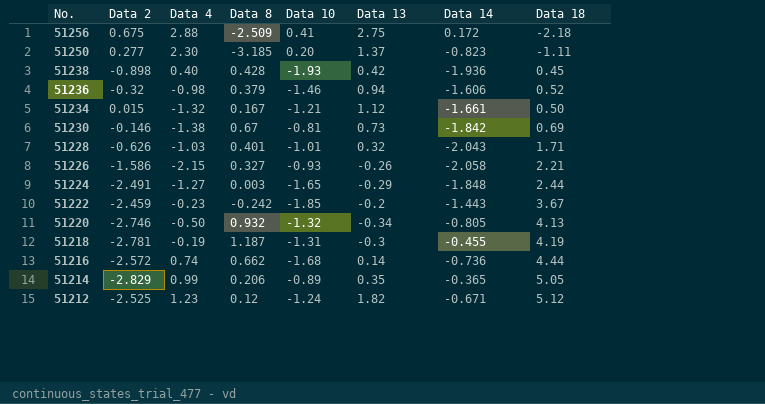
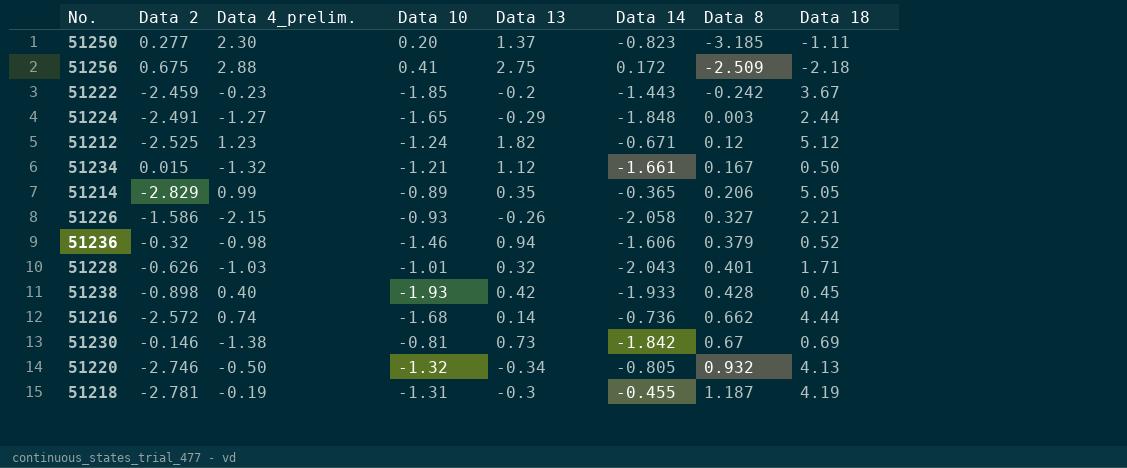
row order: No. descending -> Data 8 ascending
column name: Data 4 -> Data 4_prelim.
column Data 8 | position: 4 -> 7
51238 | Data 14: -1.936 -> -1.933

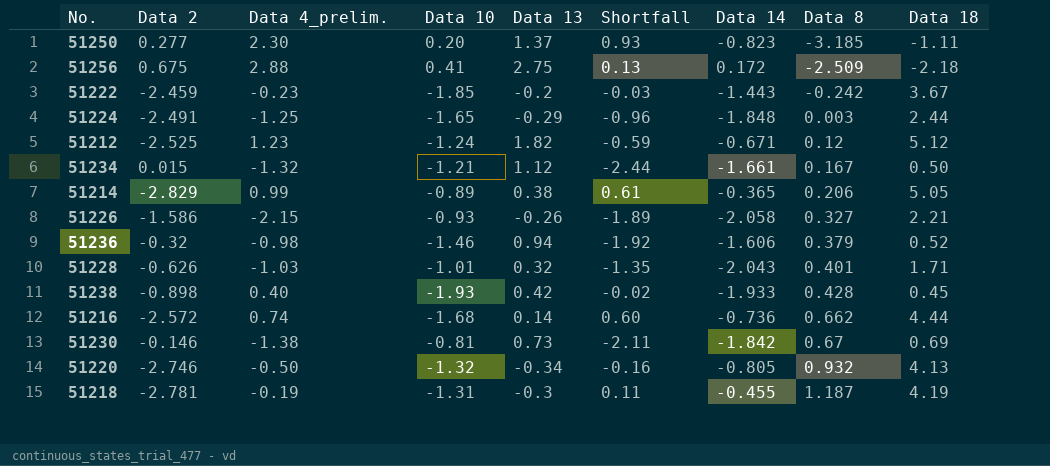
column Shortfall | formula: none -> [Data 4_prelim.] - [Data 13]
51224 | Data 4_prelim.: -1.27 -> -1.25
51214 | Data 13: 0.35 -> 0.38

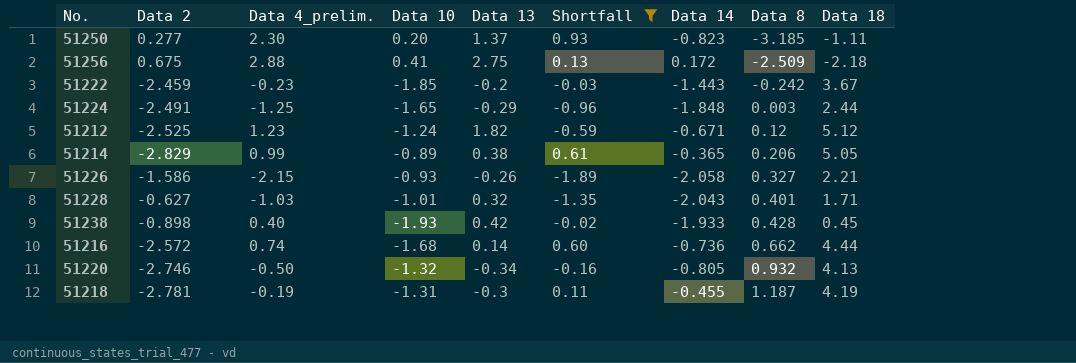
filter: none -> Shortfall >= -1.89
51228 | Data 2: -0.626 -> -0.627

